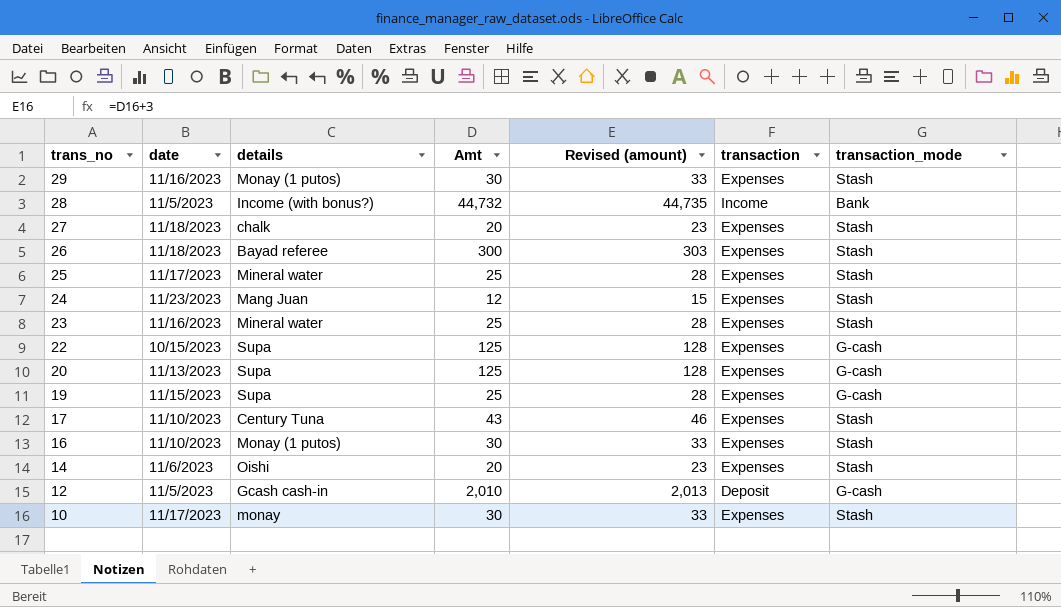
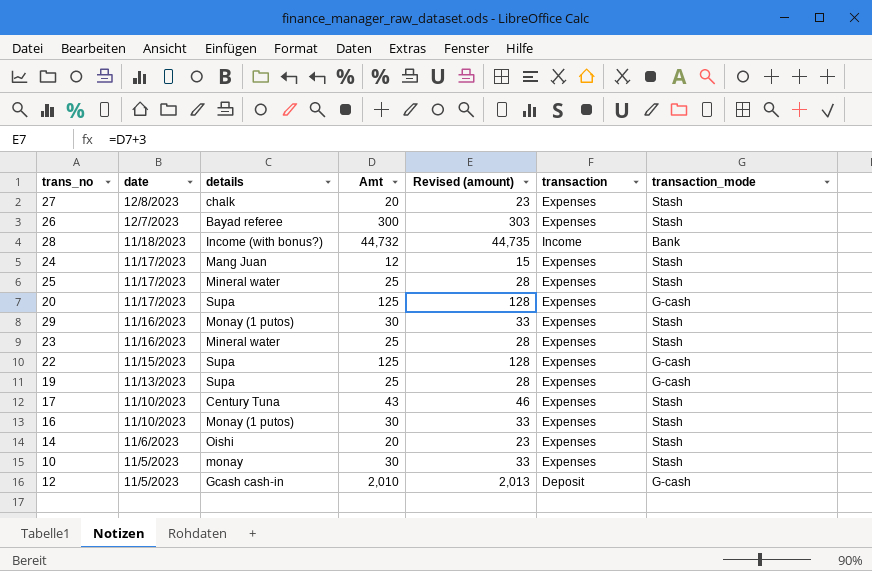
row order: trans_no descending -> date descending
27 | date: 11/18/2023 -> 12/8/2023
26 | date: 11/18/2023 -> 12/7/2023
28 | date: 11/5/2023 -> 11/18/2023
24 | date: 11/23/2023 -> 11/17/2023
20 | date: 11/13/2023 -> 11/17/2023
22 | date: 10/15/2023 -> 11/15/2023
19 | date: 11/15/2023 -> 11/13/2023
10 | date: 11/17/2023 -> 11/5/2023

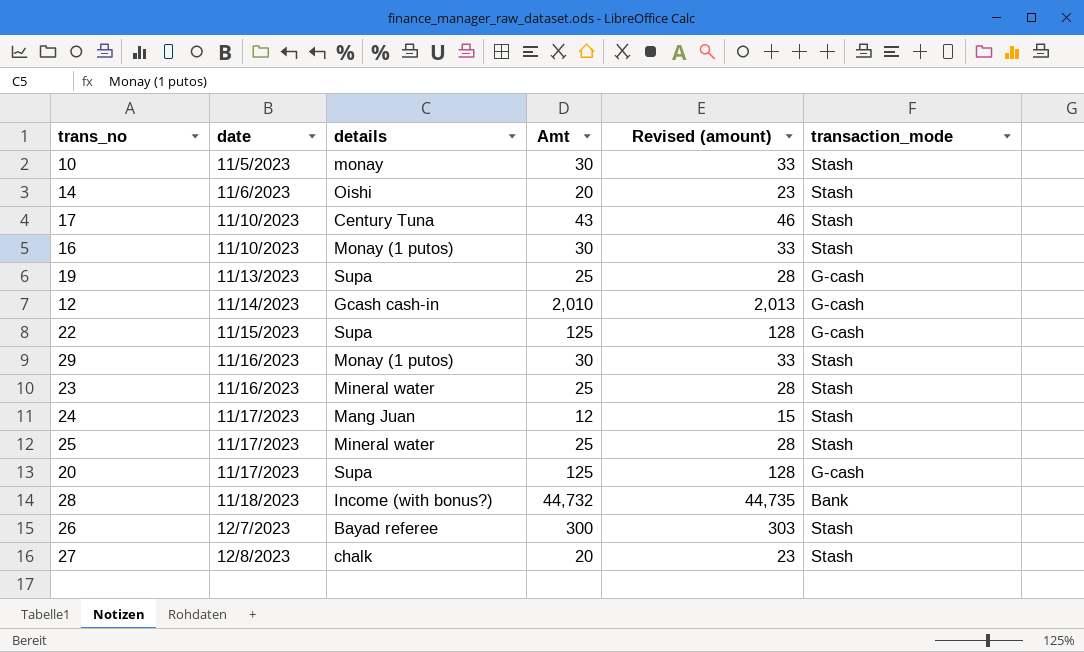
row order: date descending -> date ascending
column transaction | position: 6 -> none
12 | date: 11/5/2023 -> 11/14/2023

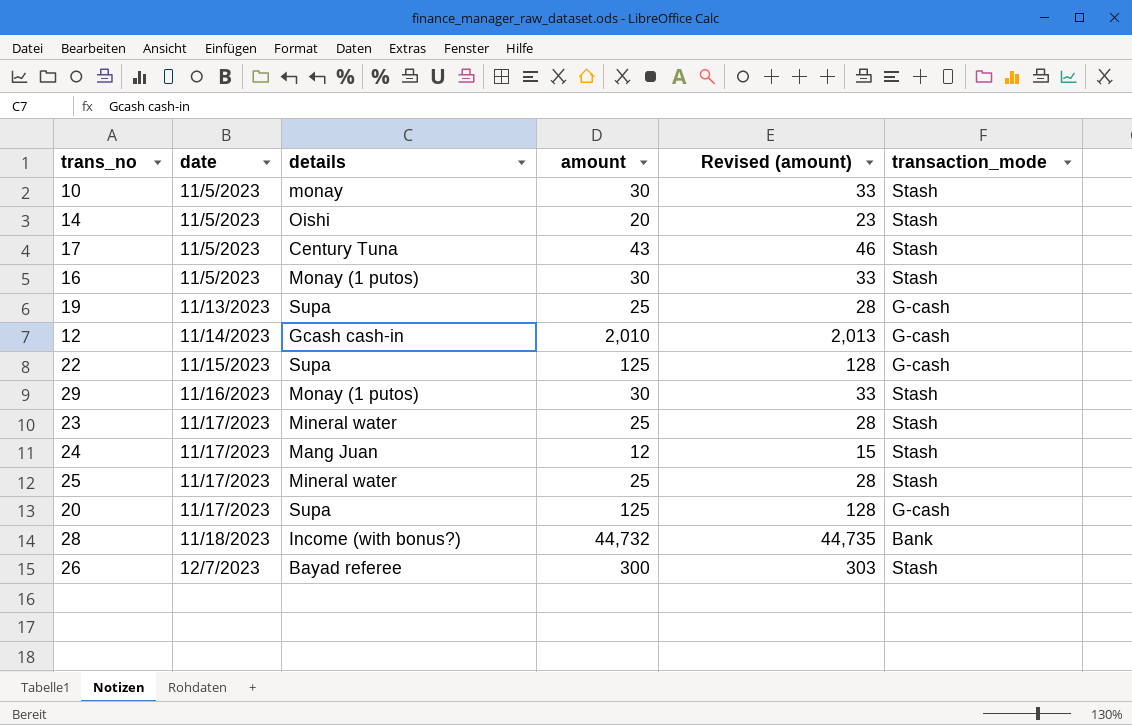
column name: Amt -> amount
row 27: 12/8/2023 | chalk | 20 | 23 | Stash -> none
14 | date: 11/6/2023 -> 11/5/2023
17 | date: 11/10/2023 -> 11/5/2023
16 | date: 11/10/2023 -> 11/5/2023
23 | date: 11/16/2023 -> 11/17/2023

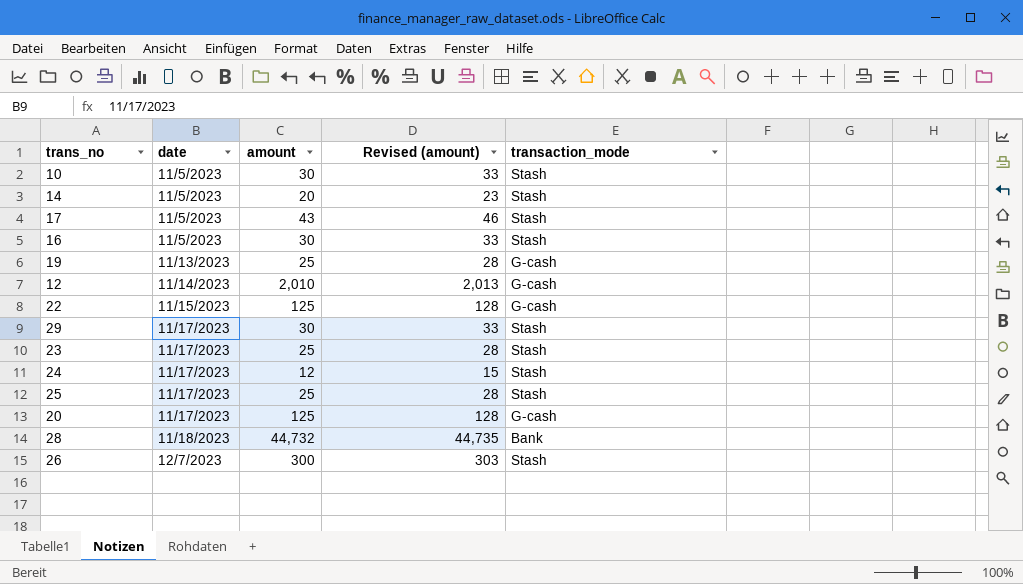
column details | position: 3 -> none
29 | date: 11/16/2023 -> 11/17/2023

